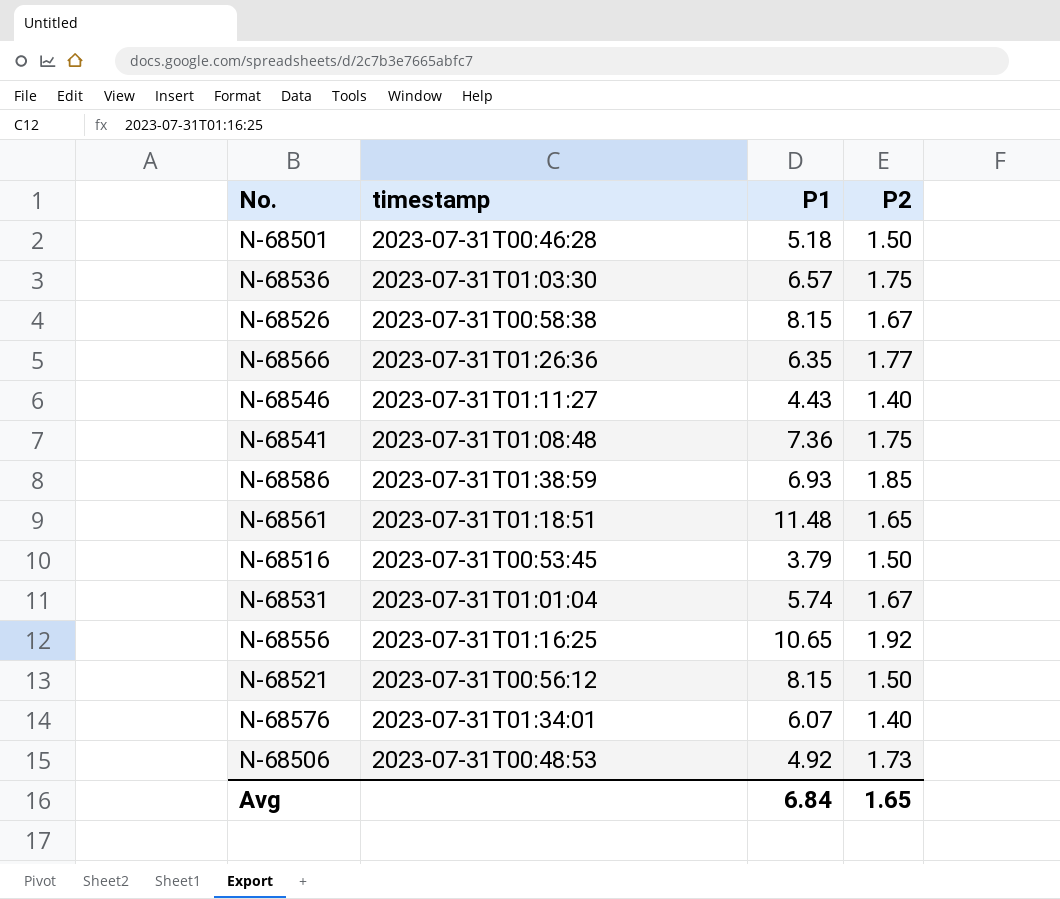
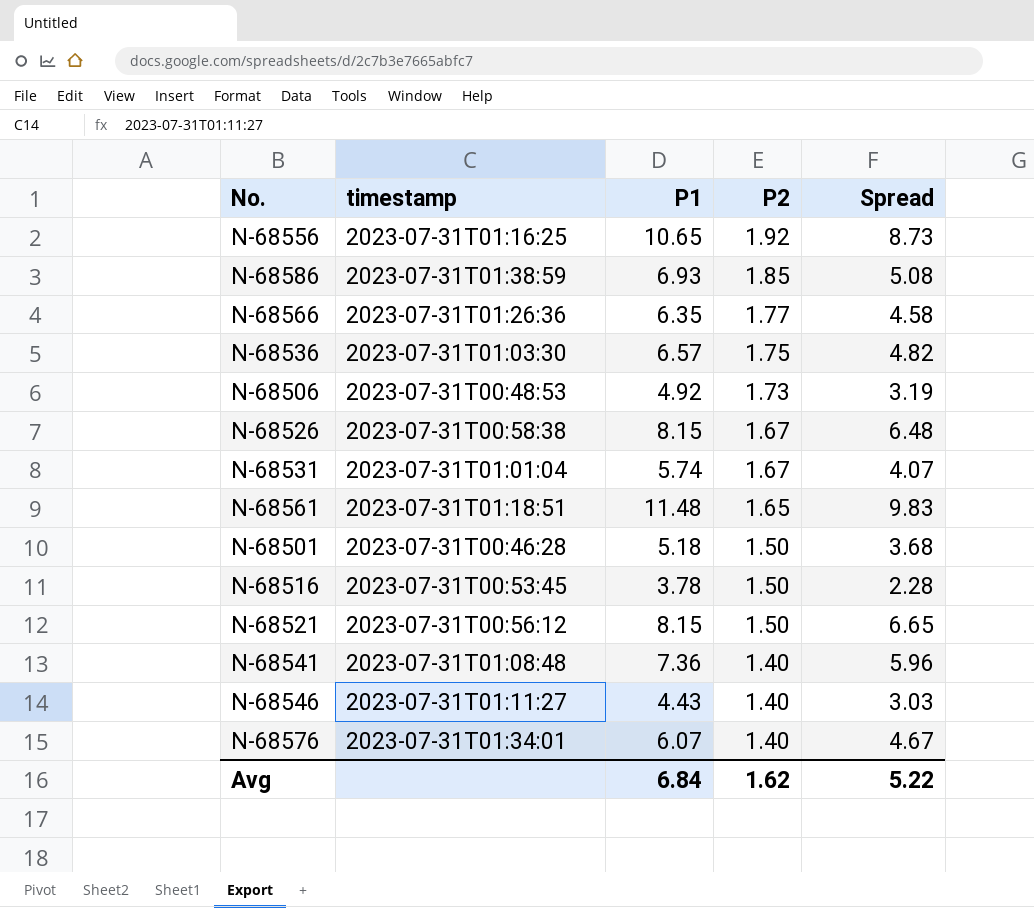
row order: none -> P2 descending
column Spread | formula: none -> [P1] - [P2]
N-68516 | P1: 3.79 -> 3.78
N-68541 | P2: 1.75 -> 1.40
Avg | P2: 1.65 -> 1.62

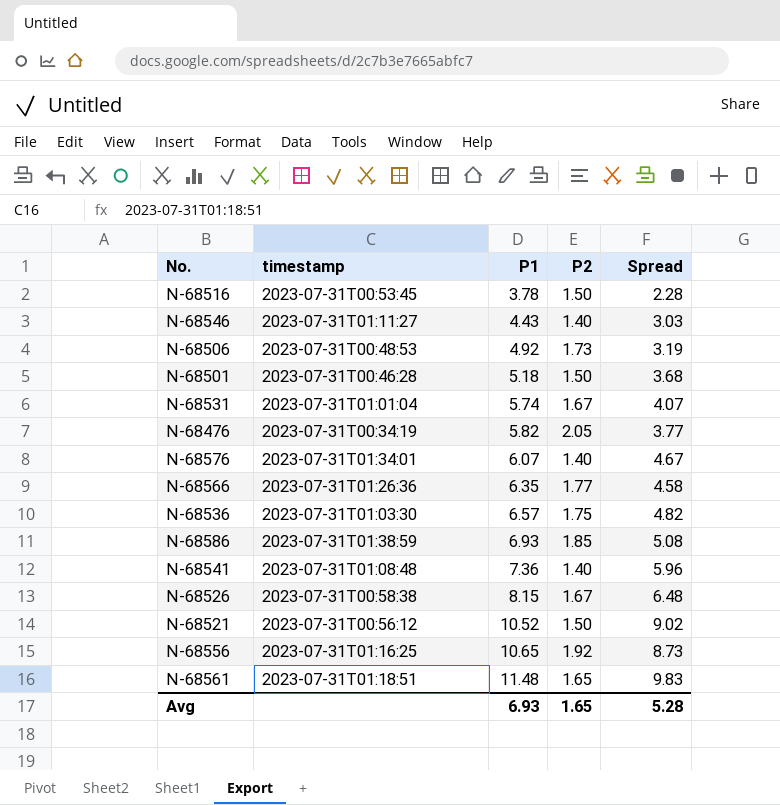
row order: P2 descending -> P1 ascending
row N-68476: none -> 2023-07-31T00:34:19 | 5.82 | 2.05 | 3.77
N-68521 | P1: 8.15 -> 10.52
N-68521 | Spread: 6.65 -> 9.02
Avg | P1: 6.84 -> 6.93
Avg | P2: 1.62 -> 1.65
Avg | Spread: 5.22 -> 5.28

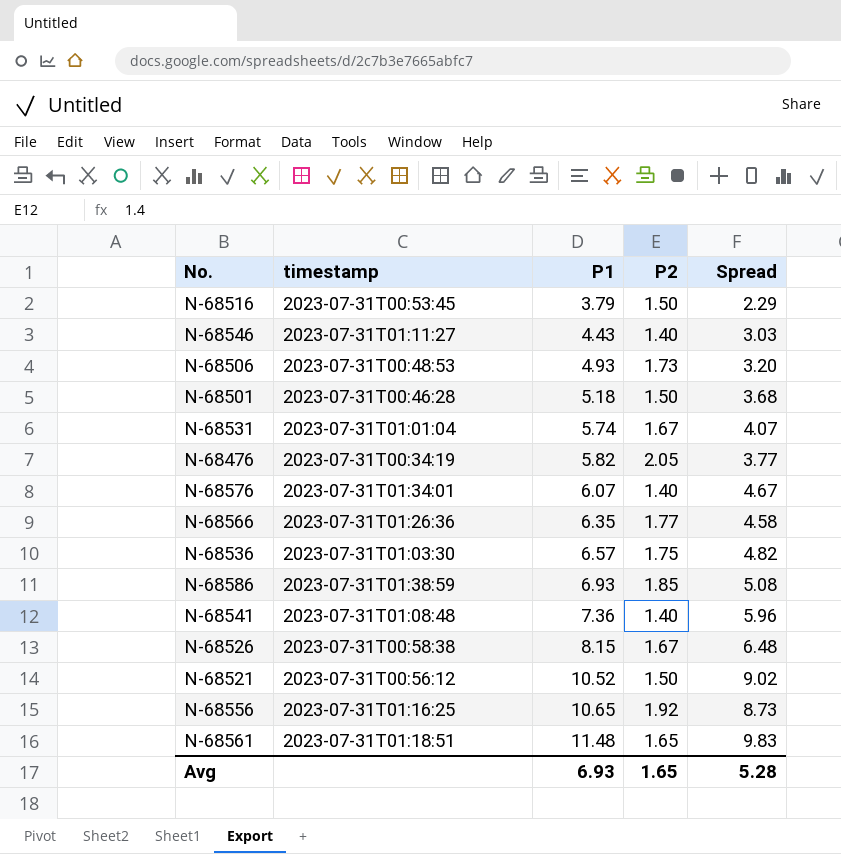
N-68516 | P1: 3.78 -> 3.79
N-68516 | Spread: 2.28 -> 2.29
N-68506 | P1: 4.92 -> 4.93
N-68506 | Spread: 3.19 -> 3.20

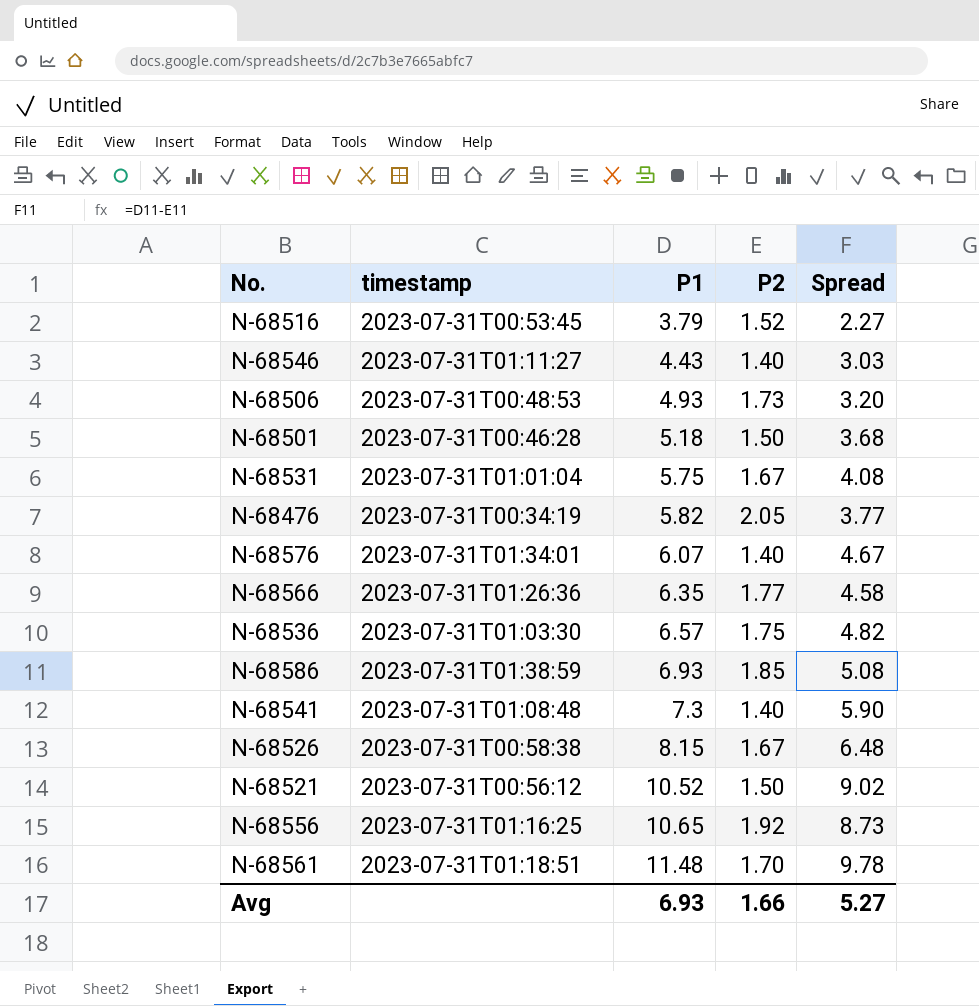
N-68516 | P2: 1.50 -> 1.52
N-68516 | Spread: 2.29 -> 2.27
N-68531 | P1: 5.74 -> 5.75
N-68531 | Spread: 4.07 -> 4.08
N-68541 | P1: 7.36 -> 7.3
N-68541 | Spread: 5.96 -> 5.90
N-68561 | P2: 1.65 -> 1.70
N-68561 | Spread: 9.83 -> 9.78
Avg | P2: 1.65 -> 1.66
Avg | Spread: 5.28 -> 5.27

